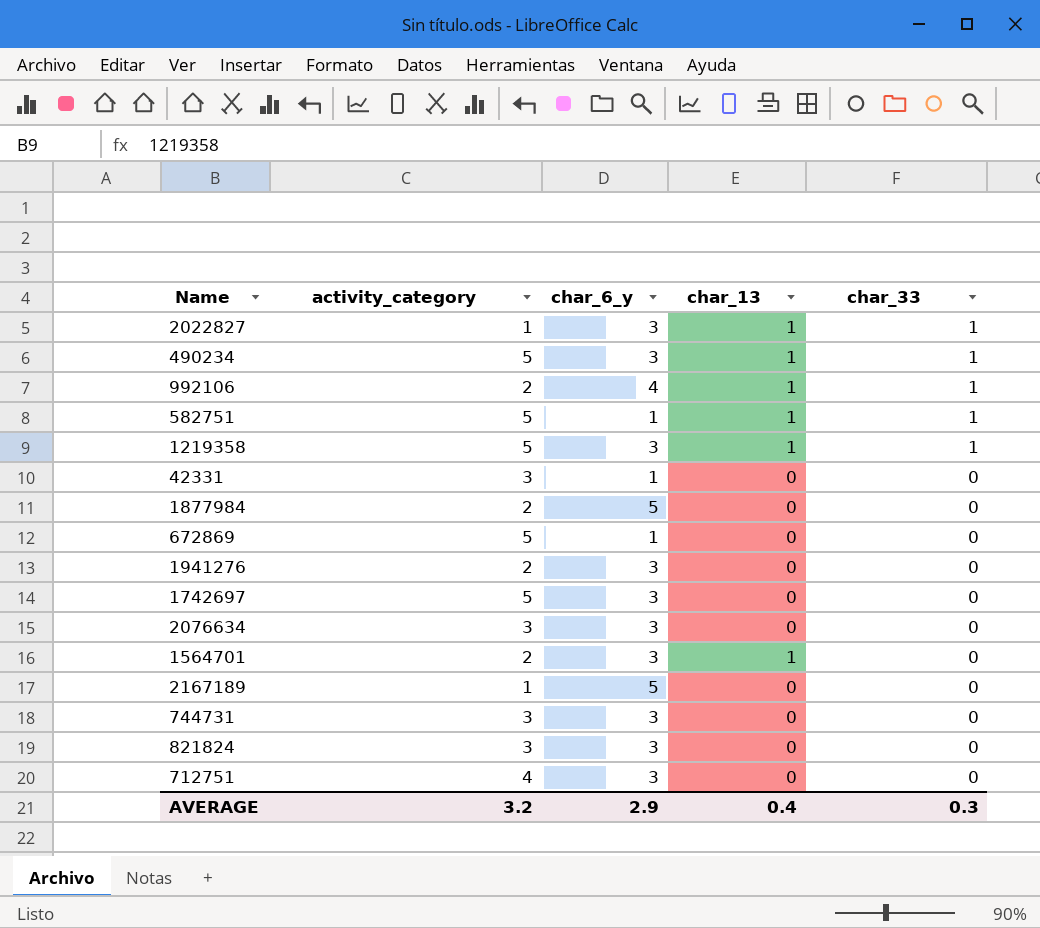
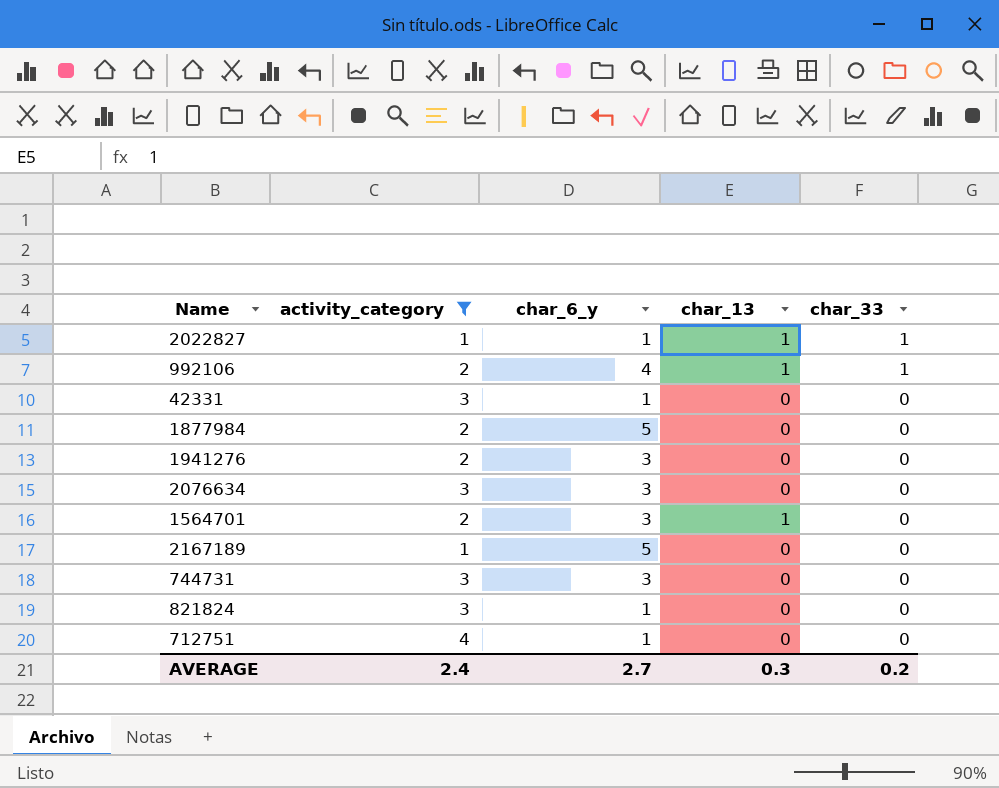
filter: none -> activity_category != 5
2022827 | char_6_y: 3 -> 1
821824 | char_6_y: 3 -> 1
712751 | char_6_y: 3 -> 1
AVERAGE | activity_category: 3.2 -> 2.4
AVERAGE | char_6_y: 2.9 -> 2.7
AVERAGE | char_13: 0.4 -> 0.3
AVERAGE | char_33: 0.3 -> 0.2

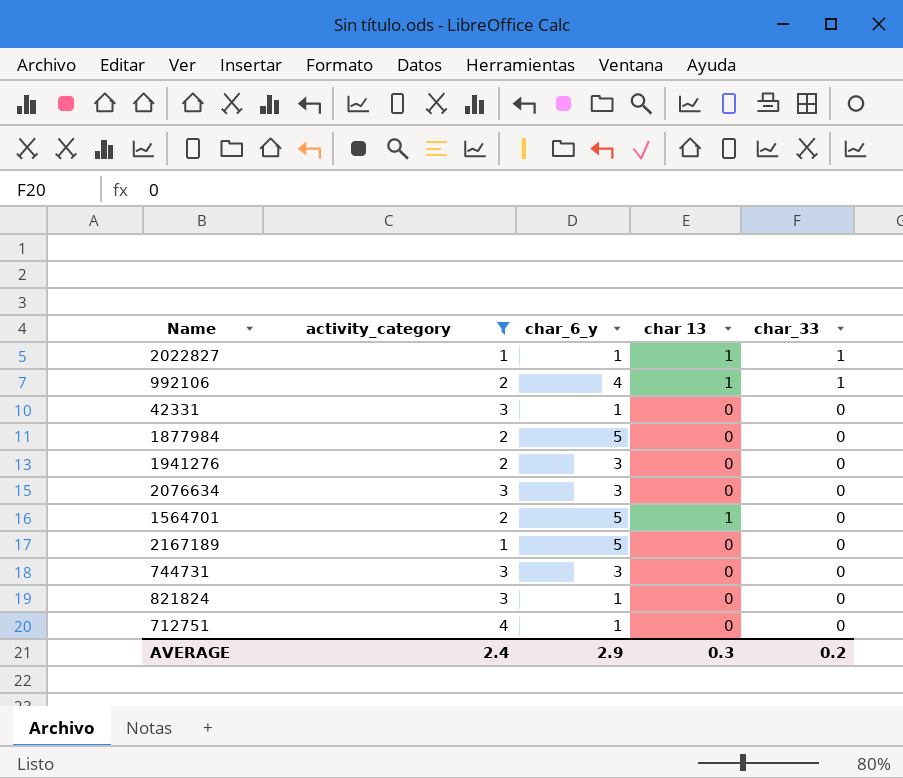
column name: char_13 -> char 13
1564701 | char_6_y: 3 -> 5
AVERAGE | char_6_y: 2.7 -> 2.9

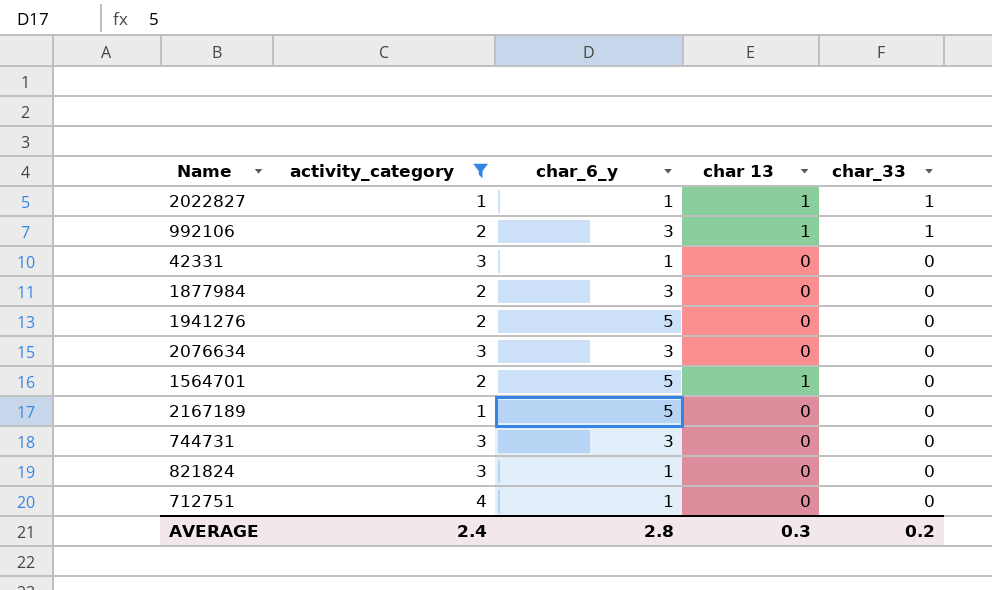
992106 | char_6_y: 4 -> 3
1877984 | char_6_y: 5 -> 3
1941276 | char_6_y: 3 -> 5
AVERAGE | char_6_y: 2.9 -> 2.8

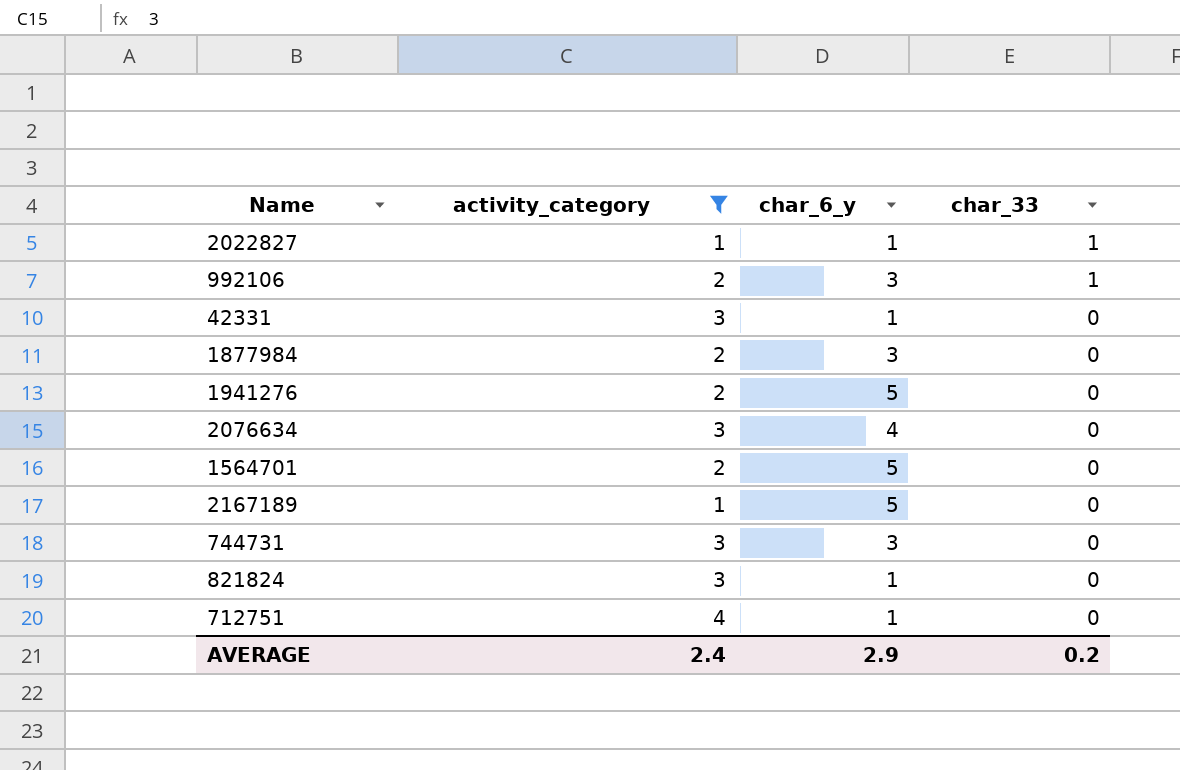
column char 13 | position: 4 -> none
2076634 | char_6_y: 3 -> 4
AVERAGE | char_6_y: 2.8 -> 2.9

